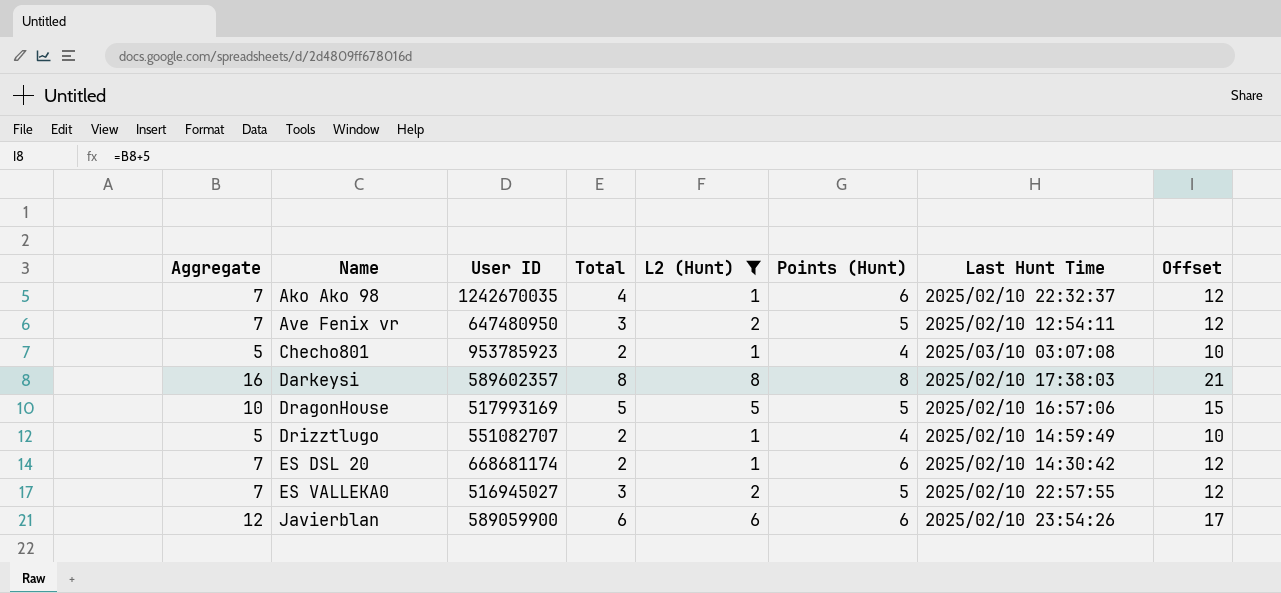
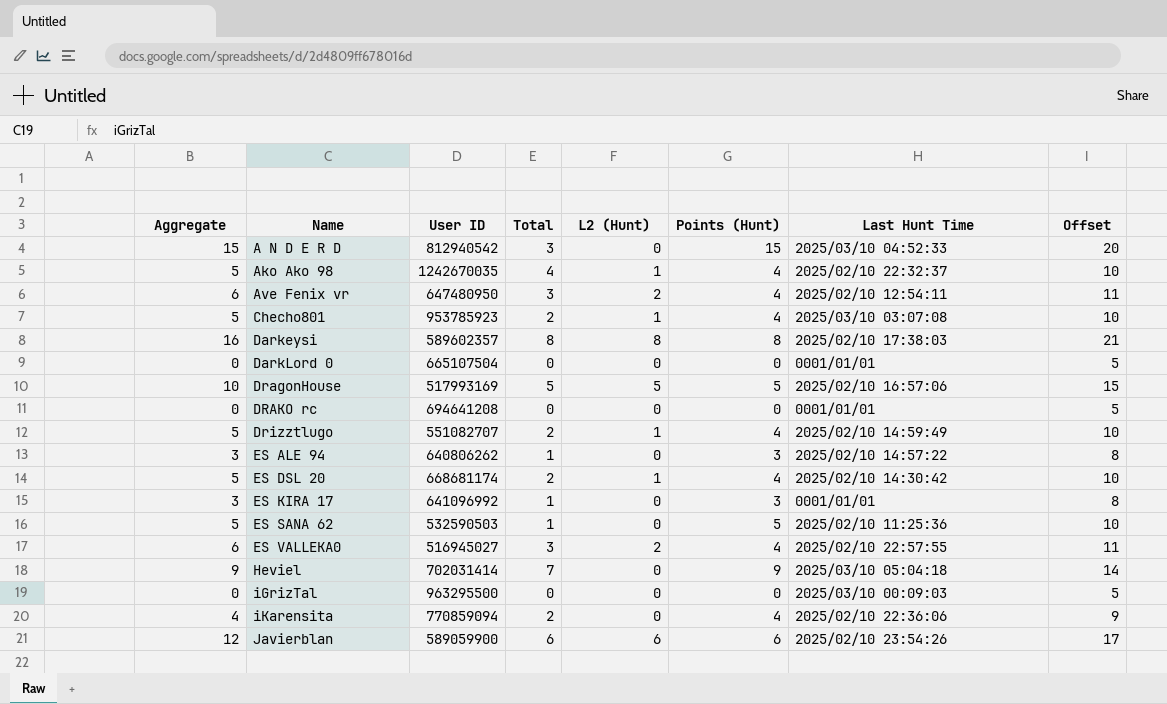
filter: L2 (Hunt) != 0 -> none
Ako Ako 98 | Aggregate: 7 -> 5
Ako Ako 98 | Points (Hunt): 6 -> 4
Ako Ako 98 | Offset: 12 -> 10
Ave Fenix vr | Aggregate: 7 -> 6
Ave Fenix vr | Points (Hunt): 5 -> 4
Ave Fenix vr | Offset: 12 -> 11
ES DSL 20 | Aggregate: 7 -> 5
ES DSL 20 | Points (Hunt): 6 -> 4
ES DSL 20 | Offset: 12 -> 10
ES VALLEKA0 | Aggregate: 7 -> 6
ES VALLEKA0 | Points (Hunt): 5 -> 4
ES VALLEKA0 | Offset: 12 -> 11

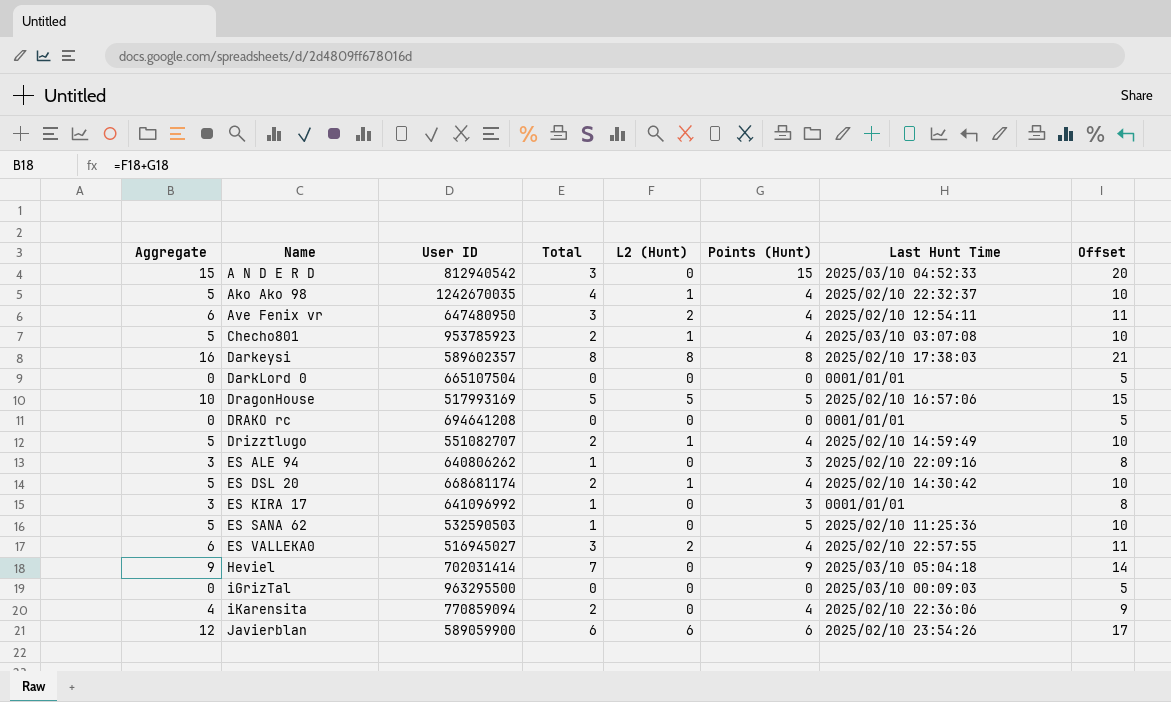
ES ALE 94 | Last Hunt Time: 2025/02/10 14:57:22 -> 2025/02/10 22:09:16

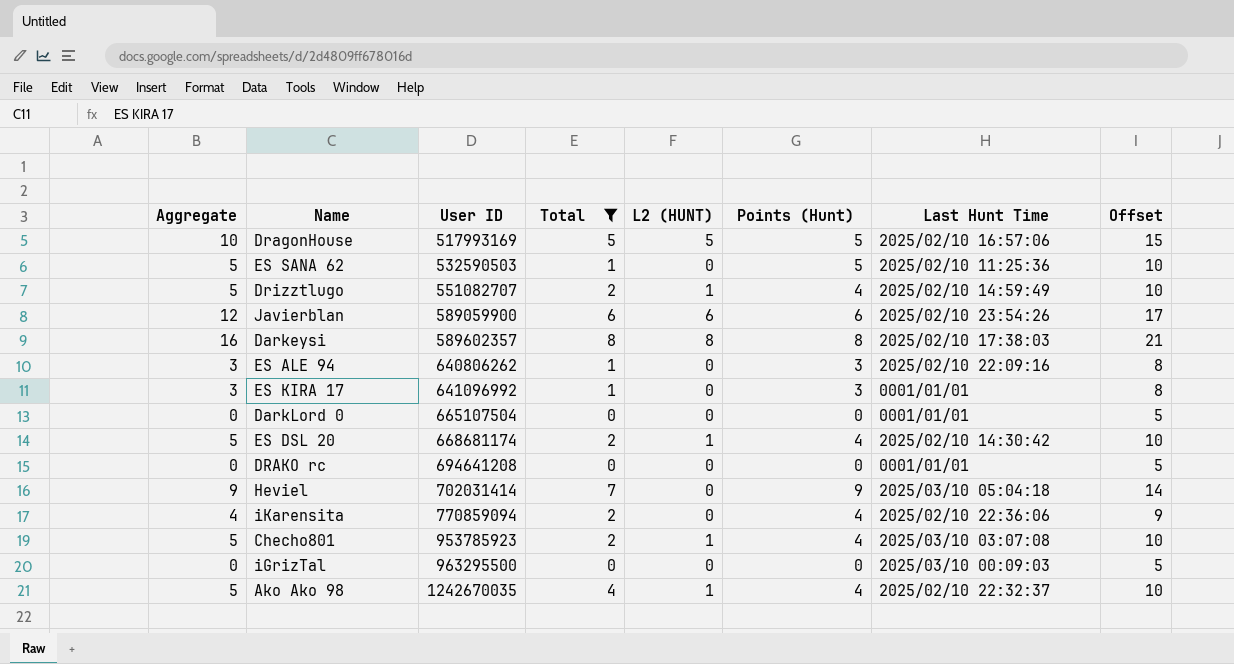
filter: none -> Total != 3
row order: Name ascending -> User ID ascending
column name: L2 (Hunt) -> L2 (HUNT)

